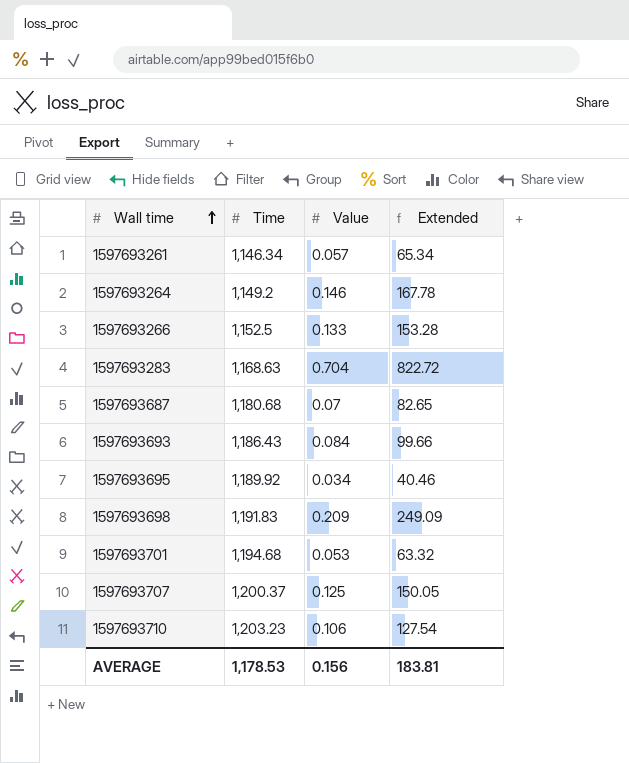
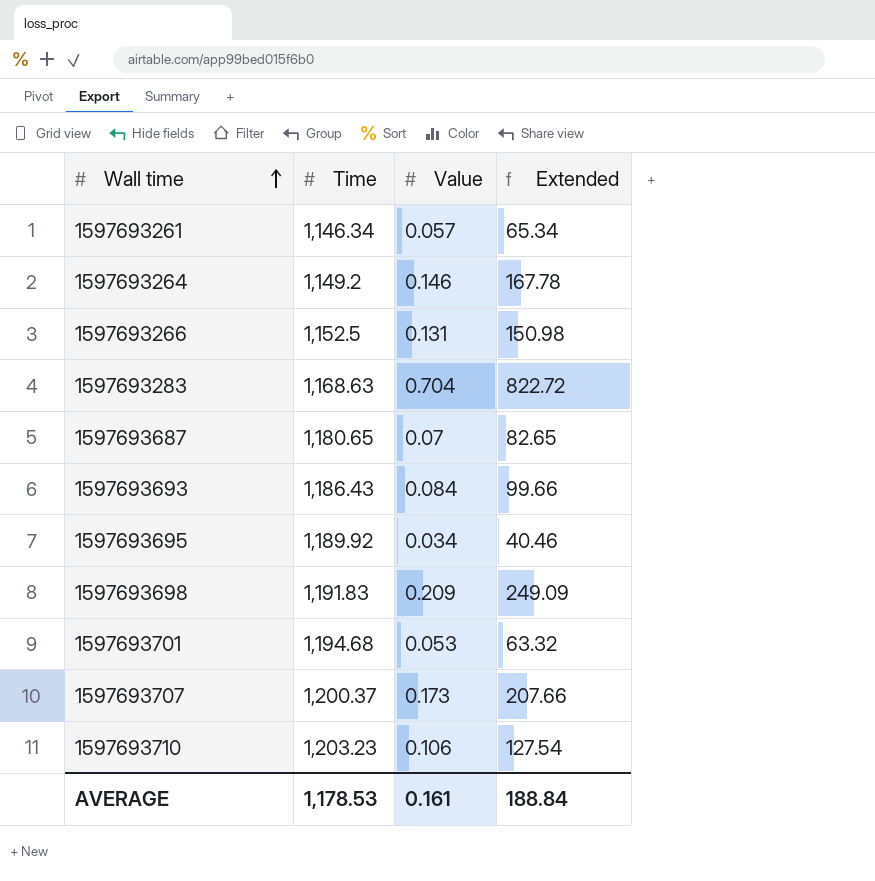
1597693266 | Value: 0.133 -> 0.131
1597693266 | Extended: 153.28 -> 150.98
1597693687 | Time: 1,180.68 -> 1,180.65
1597693707 | Value: 0.125 -> 0.173
1597693707 | Extended: 150.05 -> 207.66
AVERAGE | Value: 0.156 -> 0.161
AVERAGE | Extended: 183.81 -> 188.84

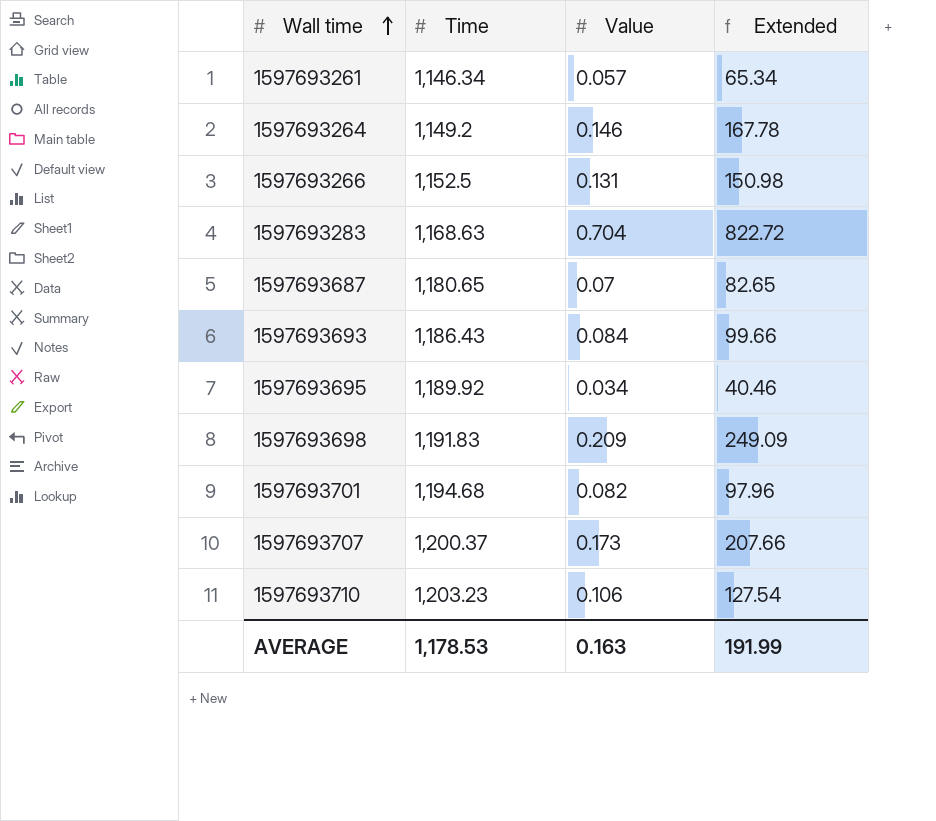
1597693701 | Value: 0.053 -> 0.082
1597693701 | Extended: 63.32 -> 97.96
AVERAGE | Value: 0.161 -> 0.163
AVERAGE | Extended: 188.84 -> 191.99

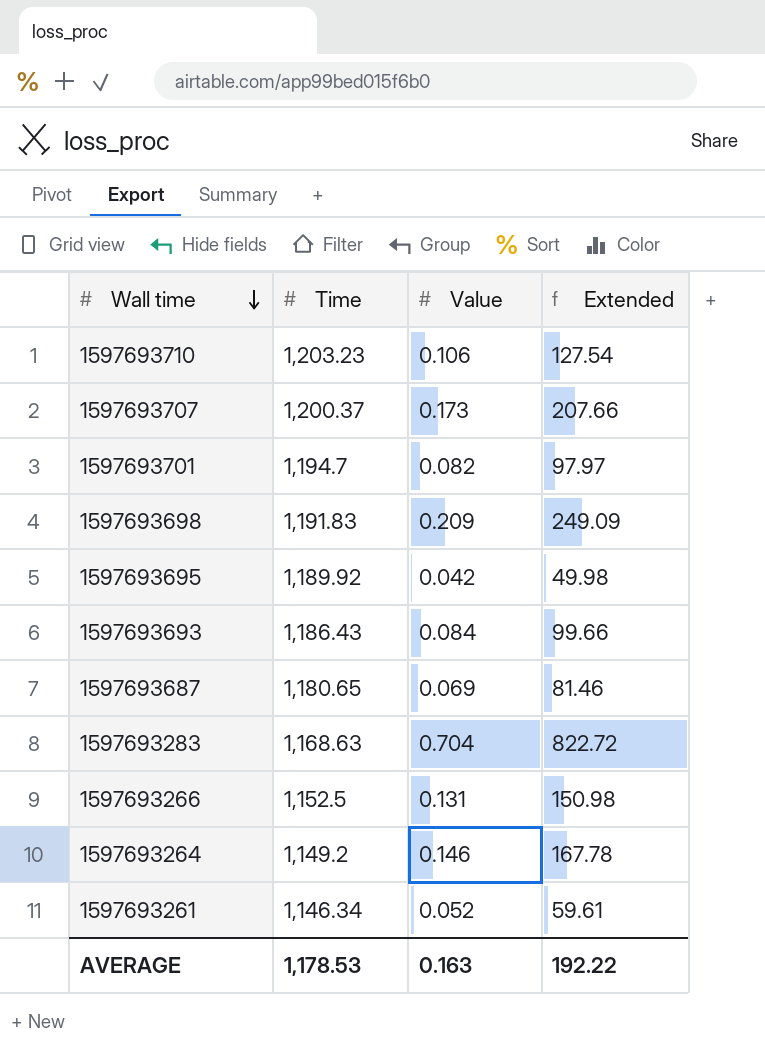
row order: Wall time ascending -> Wall time descending
1597693701 | Time: 1,194.68 -> 1,194.7
1597693701 | Extended: 97.96 -> 97.97
1597693695 | Value: 0.034 -> 0.042
1597693695 | Extended: 40.46 -> 49.98
1597693687 | Value: 0.07 -> 0.069
1597693687 | Extended: 82.65 -> 81.46
1597693261 | Value: 0.057 -> 0.052
1597693261 | Extended: 65.34 -> 59.61
AVERAGE | Extended: 191.99 -> 192.22

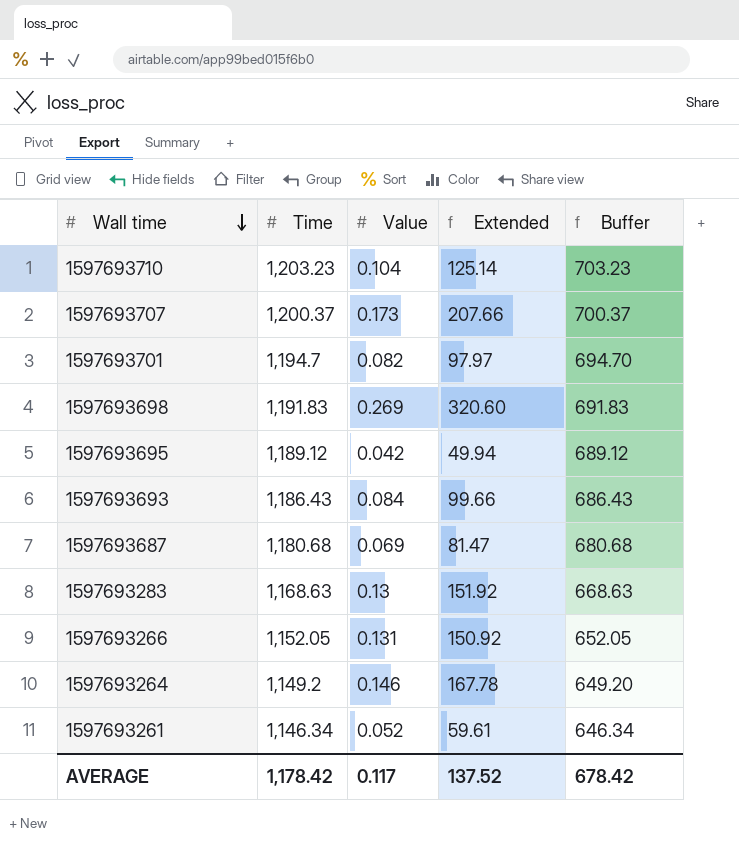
column Buffer | formula: none -> [Time] - 500
1597693710 | Value: 0.106 -> 0.104
1597693710 | Extended: 127.54 -> 125.14
1597693698 | Value: 0.209 -> 0.269
1597693698 | Extended: 249.09 -> 320.60
1597693695 | Time: 1,189.92 -> 1,189.12
1597693695 | Extended: 49.98 -> 49.94
1597693687 | Time: 1,180.65 -> 1,180.68
1597693687 | Extended: 81.46 -> 81.47
1597693283 | Value: 0.704 -> 0.13
1597693283 | Extended: 822.72 -> 151.92
1597693266 | Time: 1,152.5 -> 1,152.05
1597693266 | Extended: 150.98 -> 150.92
AVERAGE | Time: 1,178.53 -> 1,178.42
AVERAGE | Value: 0.163 -> 0.117
AVERAGE | Extended: 192.22 -> 137.52

